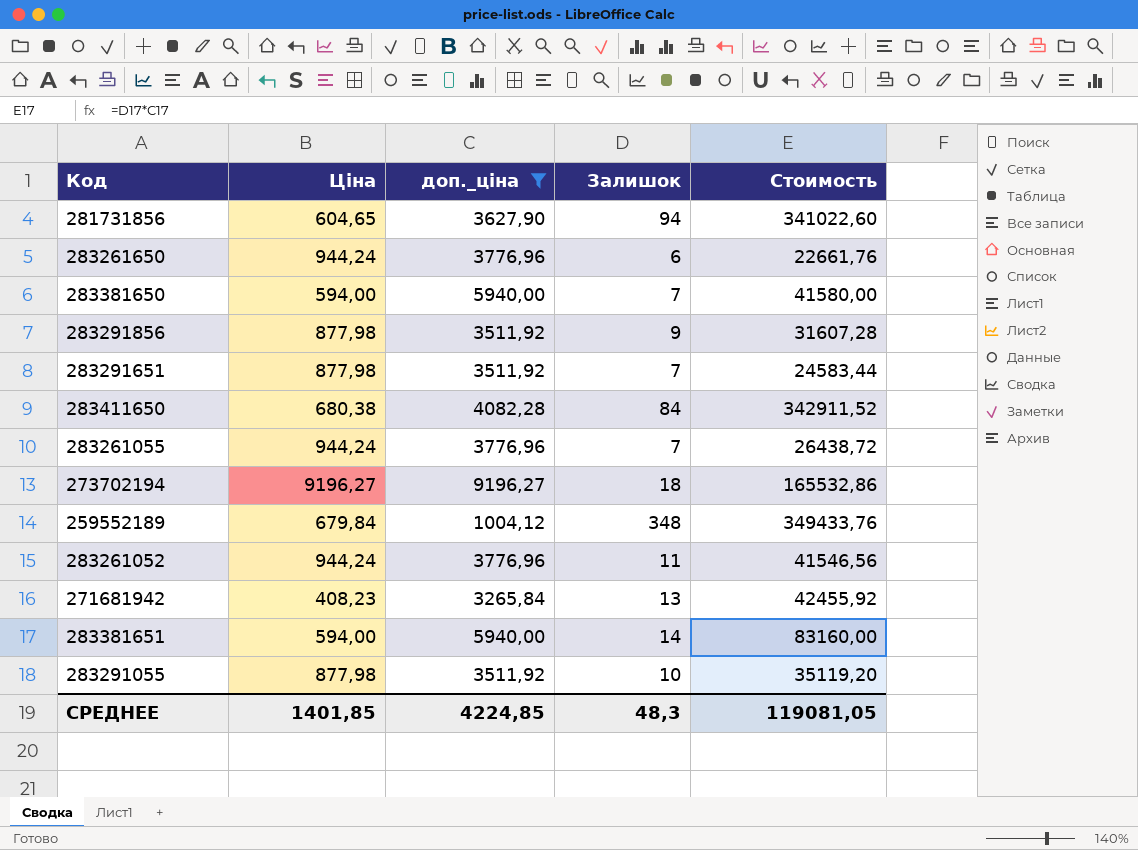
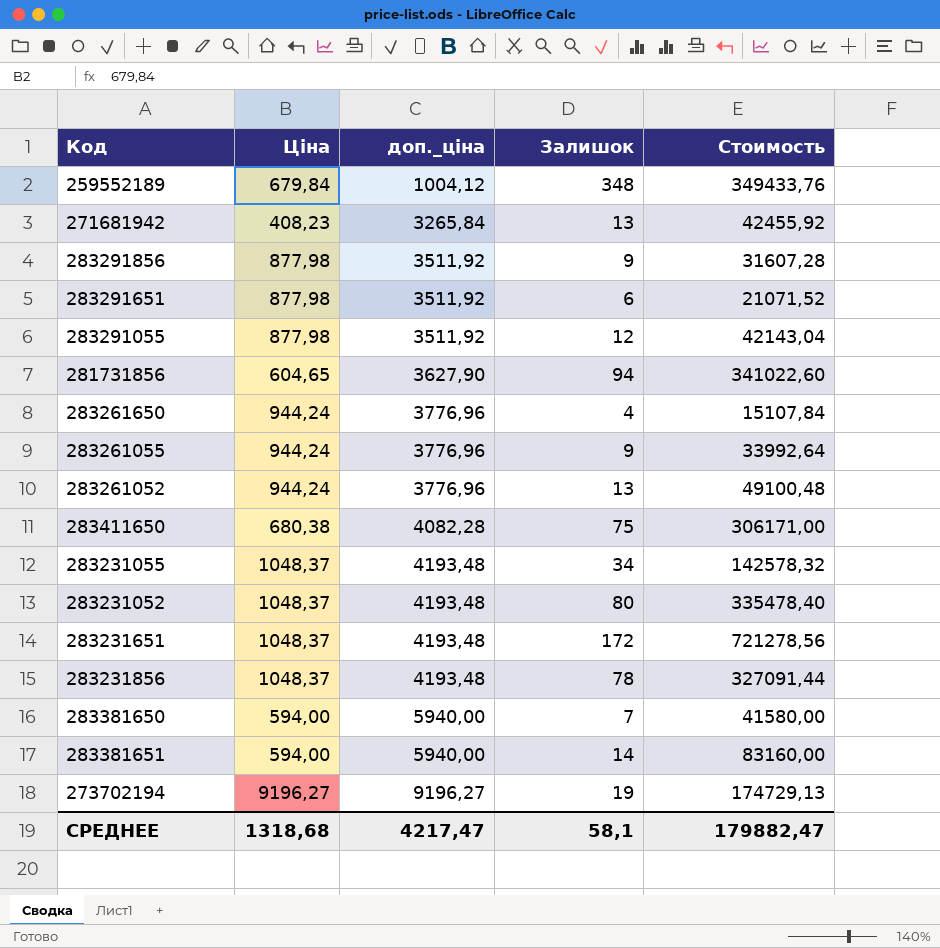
filter: доп._ціна != 4193,48 -> none
row order: none -> доп._ціна ascending
283291651 | Залишок: 7 -> 6
283291651 | Стоимость: 24583,44 -> 21071,52
283291055 | Залишок: 10 -> 12
283291055 | Стоимость: 35119,20 -> 42143,04
283261650 | Залишок: 6 -> 4
283261650 | Стоимость: 22661,76 -> 15107,84
283261055 | Залишок: 7 -> 9
283261055 | Стоимость: 26438,72 -> 33992,64
283261052 | Залишок: 11 -> 13
283261052 | Стоимость: 41546,56 -> 49100,48
283411650 | Залишок: 84 -> 75
283411650 | Стоимость: 342911,52 -> 306171,00
273702194 | Залишок: 18 -> 19
273702194 | Стоимость: 165532,86 -> 174729,13
СРЕДНЕЕ | Ціна: 1401,85 -> 1318,68
СРЕДНЕЕ | доп._ціна: 4224,85 -> 4217,47
СРЕДНЕЕ | Залишок: 48,3 -> 58,1
СРЕДНЕЕ | Стоимость: 119081,05 -> 179882,47

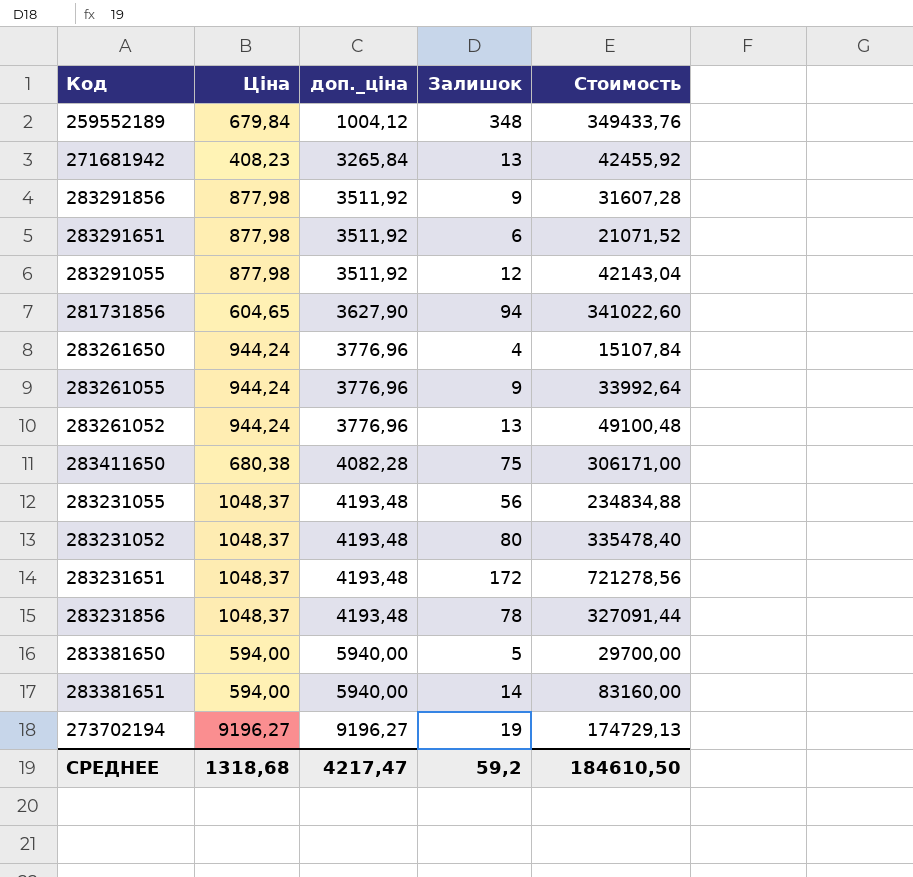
283231055 | Залишок: 34 -> 56
283231055 | Стоимость: 142578,32 -> 234834,88
283381650 | Залишок: 7 -> 5
283381650 | Стоимость: 41580,00 -> 29700,00
СРЕДНЕЕ | Залишок: 58,1 -> 59,2
СРЕДНЕЕ | Стоимость: 179882,47 -> 184610,50

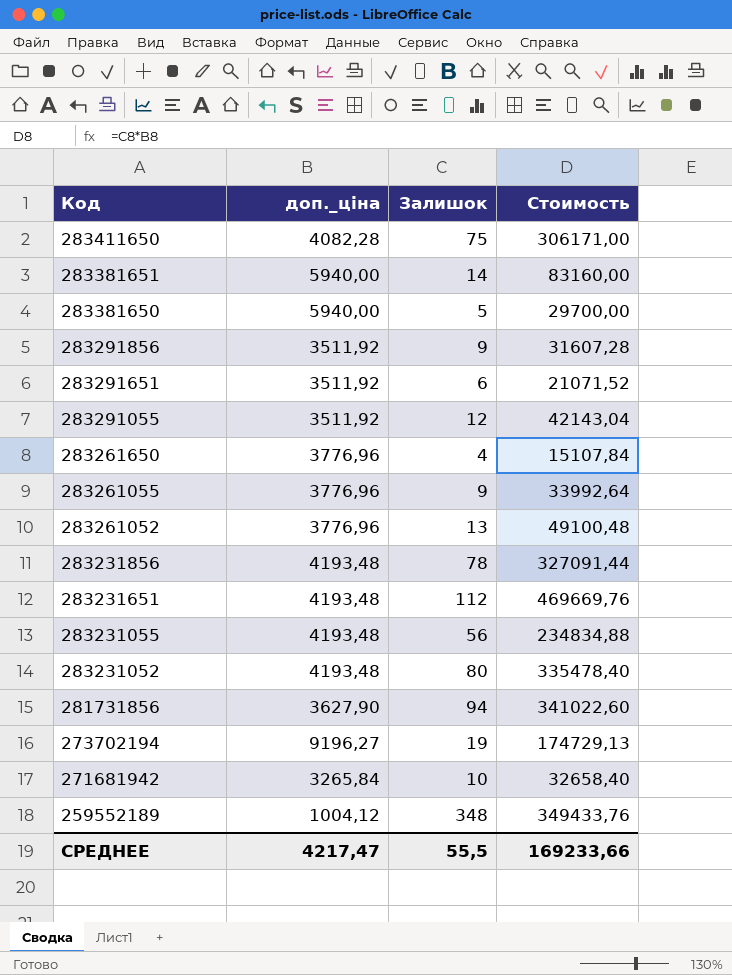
row order: доп._ціна ascending -> Код descending
column Ціна | position: 2 -> none
283231651 | Залишок: 172 -> 112
283231651 | Стоимость: 721278,56 -> 469669,76
271681942 | Залишок: 13 -> 10
271681942 | Стоимость: 42455,92 -> 32658,40
СРЕДНЕЕ | Залишок: 59,2 -> 55,5
СРЕДНЕЕ | Стоимость: 184610,50 -> 169233,66

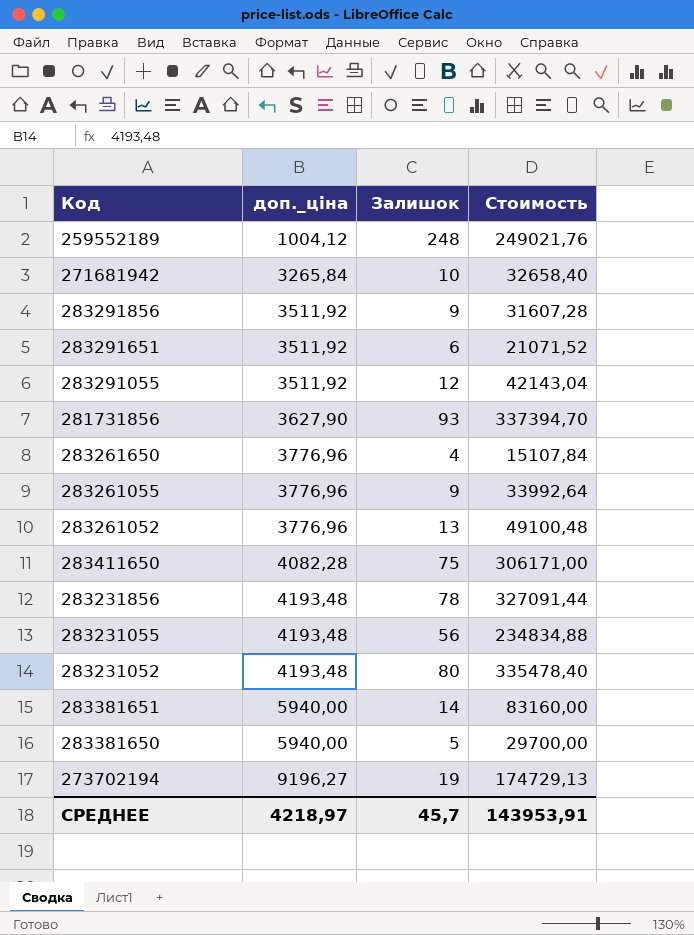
row order: Код descending -> доп._ціна ascending
row 283231651: 4193,48 | 112 | 469669,76 -> none
259552189 | Залишок: 348 -> 248
259552189 | Стоимость: 349433,76 -> 249021,76
281731856 | Залишок: 94 -> 93
281731856 | Стоимость: 341022,60 -> 337394,70
СРЕДНЕЕ | доп._ціна: 4217,47 -> 4218,97
СРЕДНЕЕ | Залишок: 55,5 -> 45,7
СРЕДНЕЕ | Стоимость: 169233,66 -> 143953,91

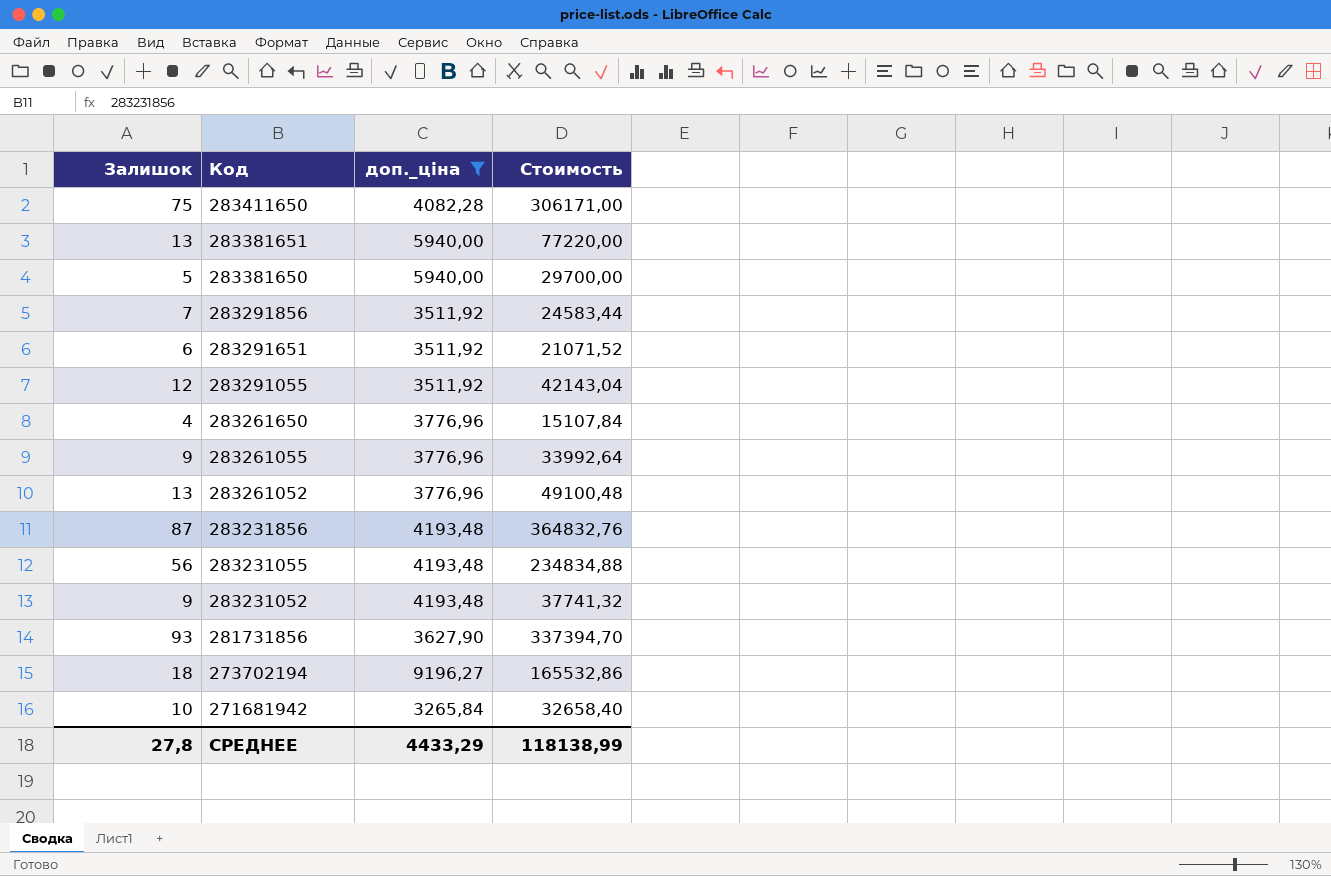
filter: none -> доп._ціна != 1004,12
row order: доп._ціна ascending -> Код descending
column Залишок | position: 3 -> 1
283381651 | Залишок: 14 -> 13
283381651 | Стоимость: 83160,00 -> 77220,00
283291856 | Залишок: 9 -> 7
283291856 | Стоимость: 31607,28 -> 24583,44
283231856 | Залишок: 78 -> 87
283231856 | Стоимость: 327091,44 -> 364832,76
283231052 | Залишок: 80 -> 9
283231052 | Стоимость: 335478,40 -> 37741,32
273702194 | Залишок: 19 -> 18
273702194 | Стоимость: 174729,13 -> 165532,86
СРЕДНЕЕ | Залишок: 45,7 -> 27,8
СРЕДНЕЕ | доп._ціна: 4218,97 -> 4433,29
СРЕДНЕЕ | Стоимость: 143953,91 -> 118138,99

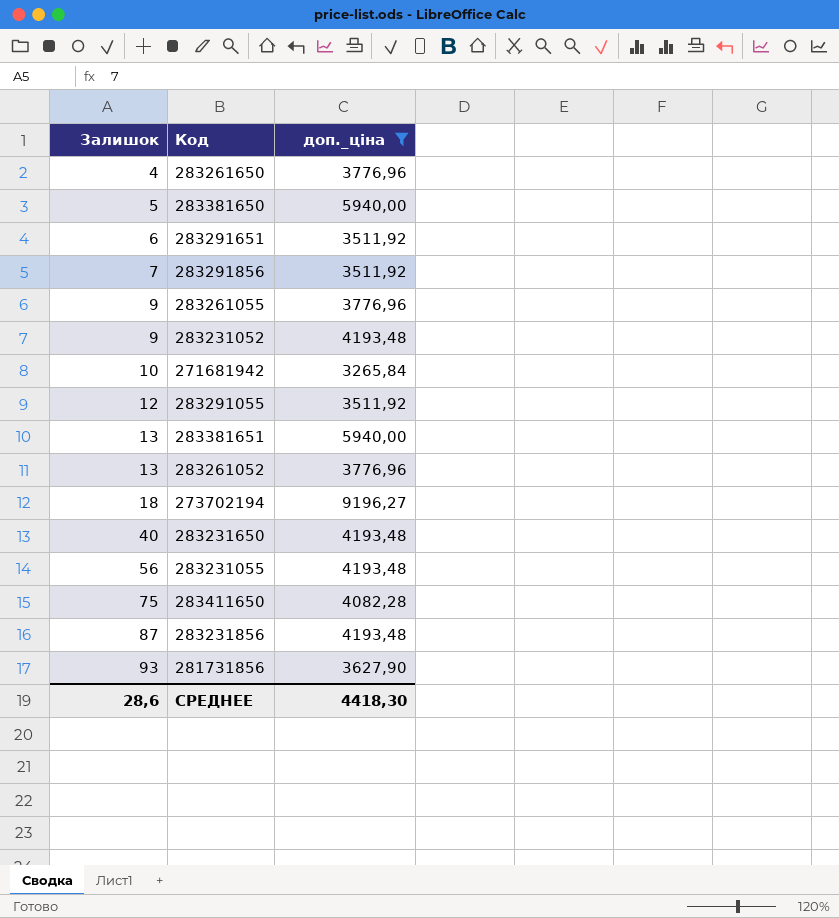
row order: Код descending -> Залишок ascending
column Стоимость | formula: [Залишок] * [доп._ціна] -> none
row 283231650: none -> 40 | 4193,48
СРЕДНЕЕ | Залишок: 27,8 -> 28,6
СРЕДНЕЕ | доп._ціна: 4433,29 -> 4418,30

